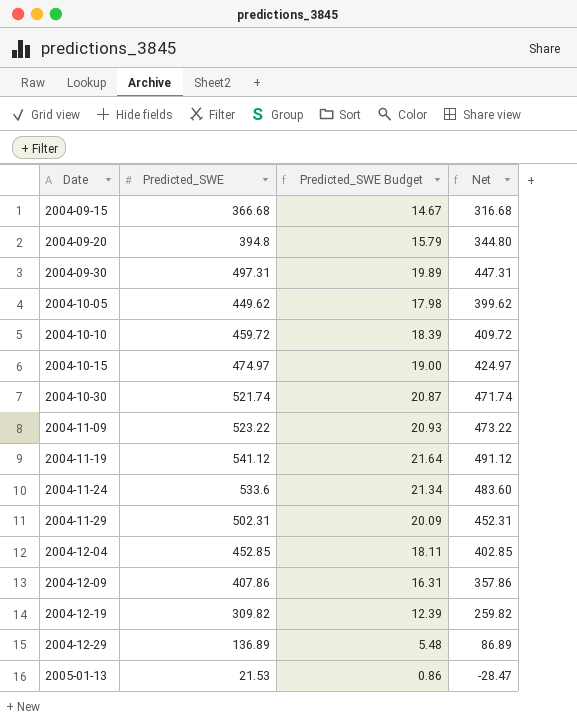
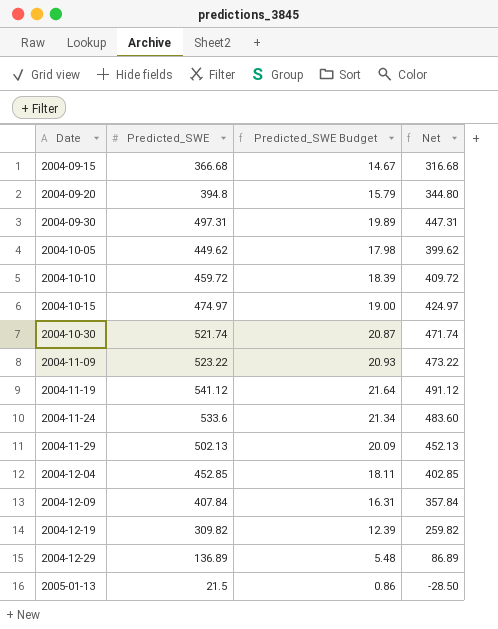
2004-11-29 | Predicted_SWE: 502.31 -> 502.13
2004-11-29 | Net: 452.31 -> 452.13
2004-12-09 | Predicted_SWE: 407.86 -> 407.84
2004-12-09 | Net: 357.86 -> 357.84
2005-01-13 | Predicted_SWE: 21.53 -> 21.5
2005-01-13 | Net: -28.47 -> -28.50

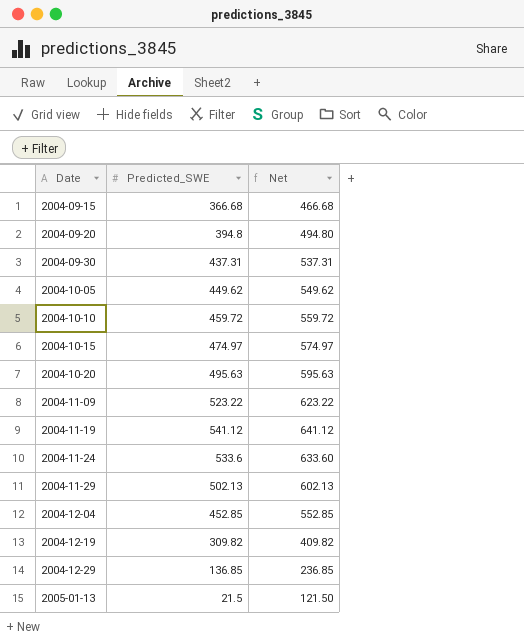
column Predicted_SWE Budget | formula: [Predicted_SWE] * 0.04 -> none
column Net | formula: [Predicted_SWE] - 50 -> [Predicted_SWE] + 100
row 2004-10-30: 521.74 | 20.87 | 471.74 -> none
row 2004-12-09: 407.84 | 16.31 | 357.84 -> none
2004-09-30 | Predicted_SWE: 497.31 -> 437.31
row 2004-10-20: none -> 495.63 | 595.63
2004-12-29 | Predicted_SWE: 136.89 -> 136.85

